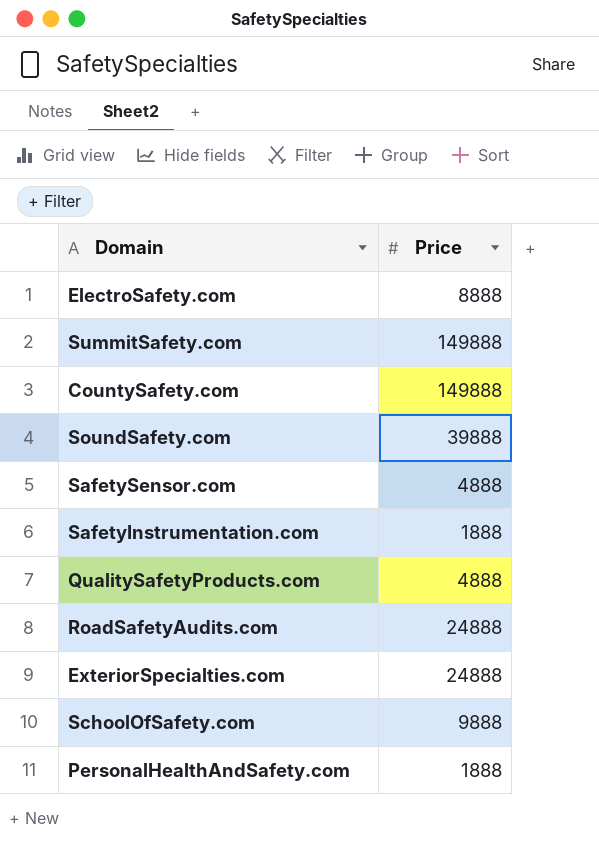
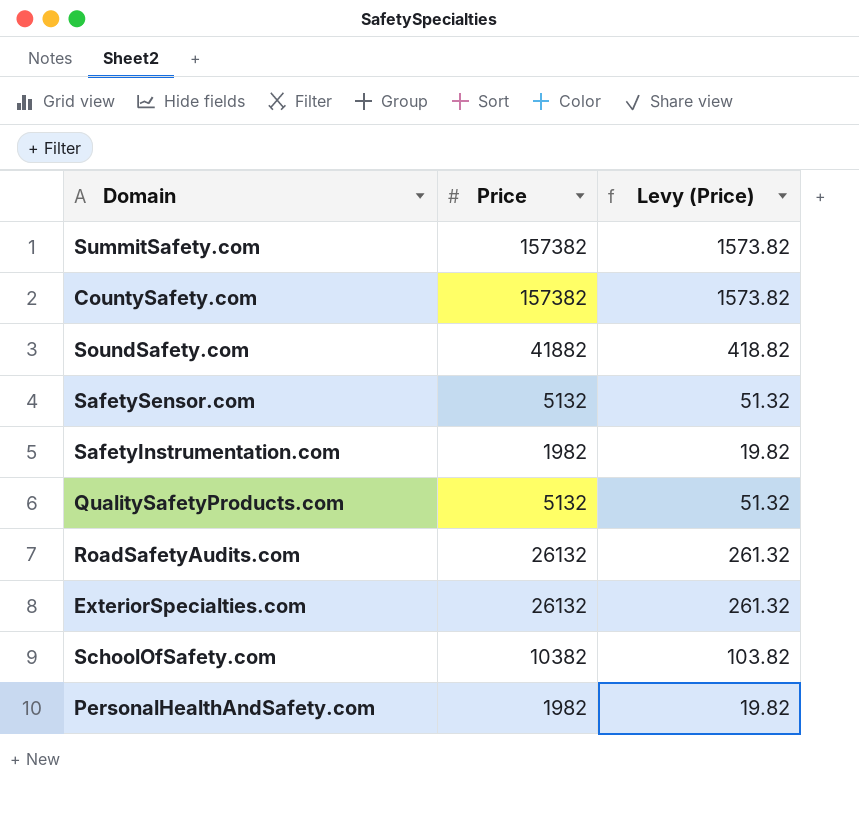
column Levy (Price) | formula: none -> [Price] * 0.01
row ElectroSafety.com: 8888 -> none
SummitSafety.com | Price: 149888 -> 157382
CountySafety.com | Price: 149888 -> 157382
SoundSafety.com | Price: 39888 -> 41882
SafetySensor.com | Price: 4888 -> 5132
SafetyInstrumentation.com | Price: 1888 -> 1982
QualitySafetyProducts.com | Price: 4888 -> 5132
RoadSafetyAudits.com | Price: 24888 -> 26132
ExteriorSpecialties.com | Price: 24888 -> 26132
SchoolOfSafety.com | Price: 9888 -> 10382
PersonalHealthAndSafety.com | Price: 1888 -> 1982

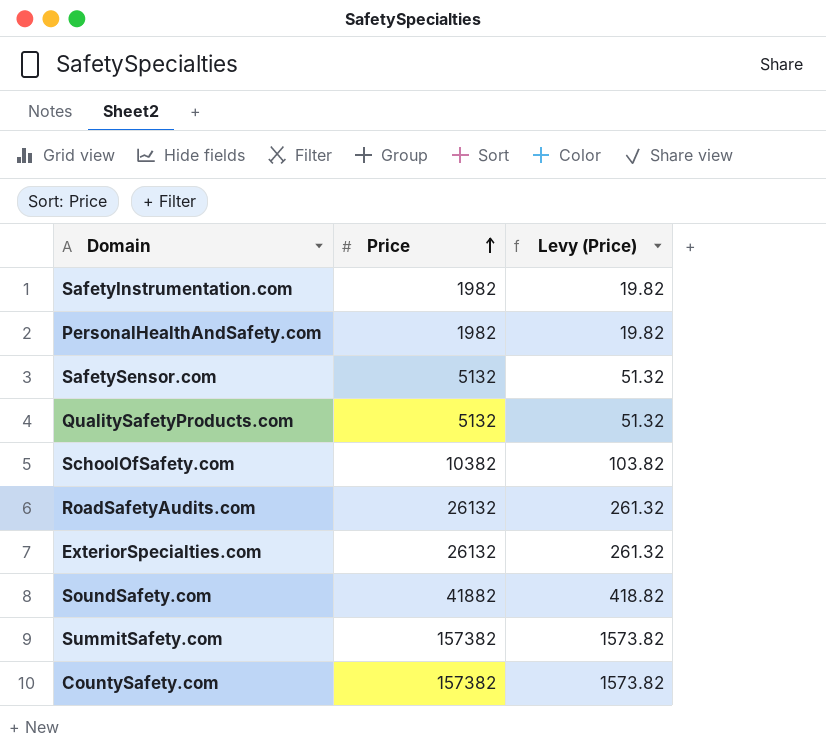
row order: none -> Price ascending

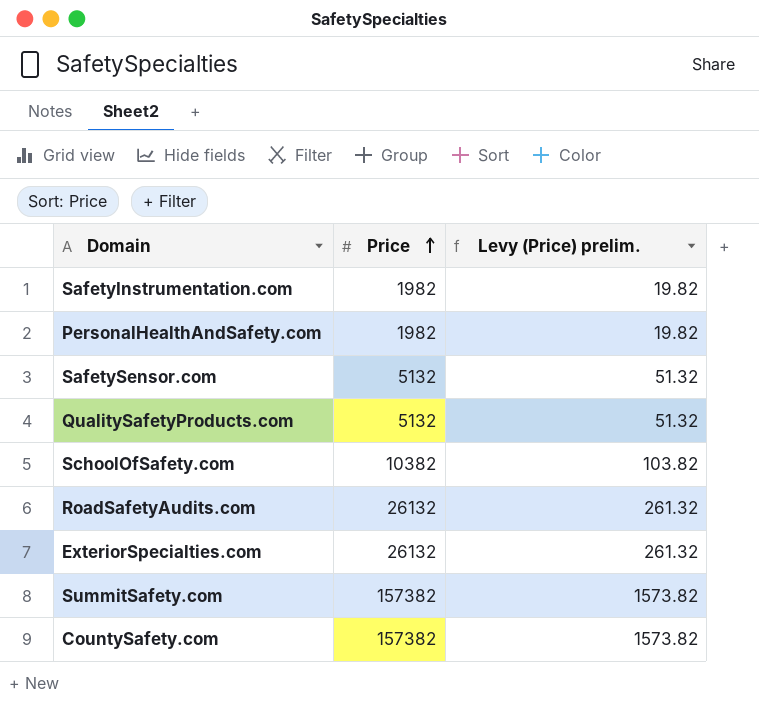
column name: Levy (Price) -> Levy (Price) prelim.
row SoundSafety.com: 41882 | 418.82 -> none

